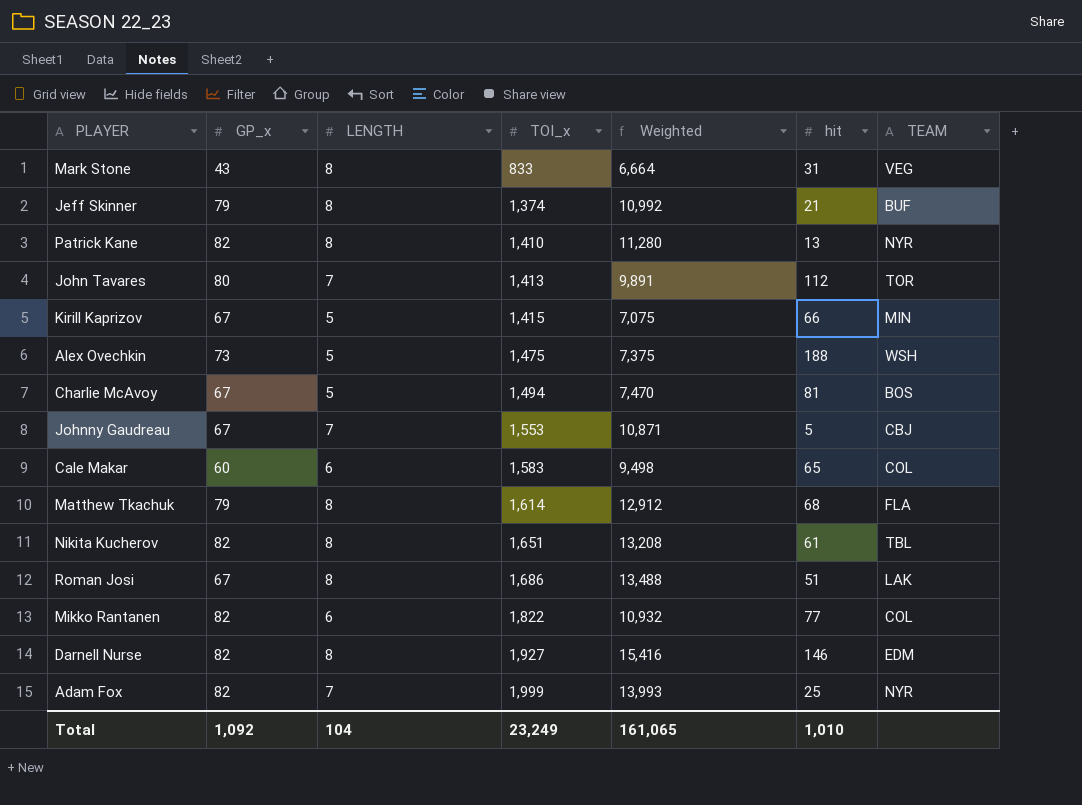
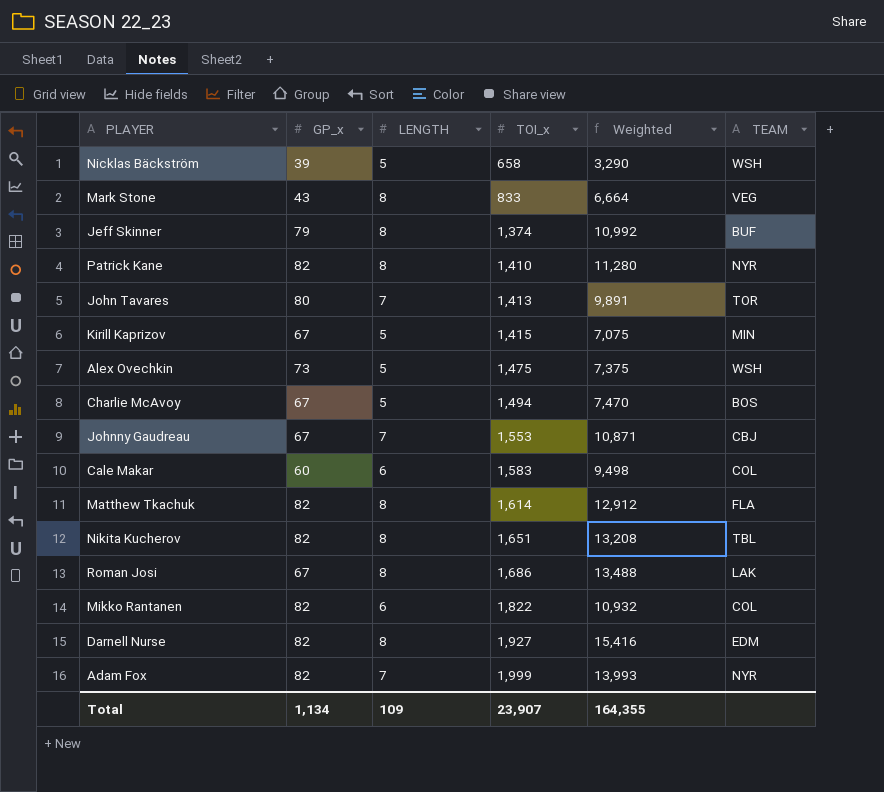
column hit | position: 6 -> none
row Nicklas Bäckström: none -> 39 | 5 | 658 | 3,290 | WSH
Matthew Tkachuk | GP_x: 79 -> 82
Total | GP_x: 1,092 -> 1,134
Total | LENGTH: 104 -> 109
Total | TOI_x: 23,249 -> 23,907
Total | Weighted: 161,065 -> 164,355

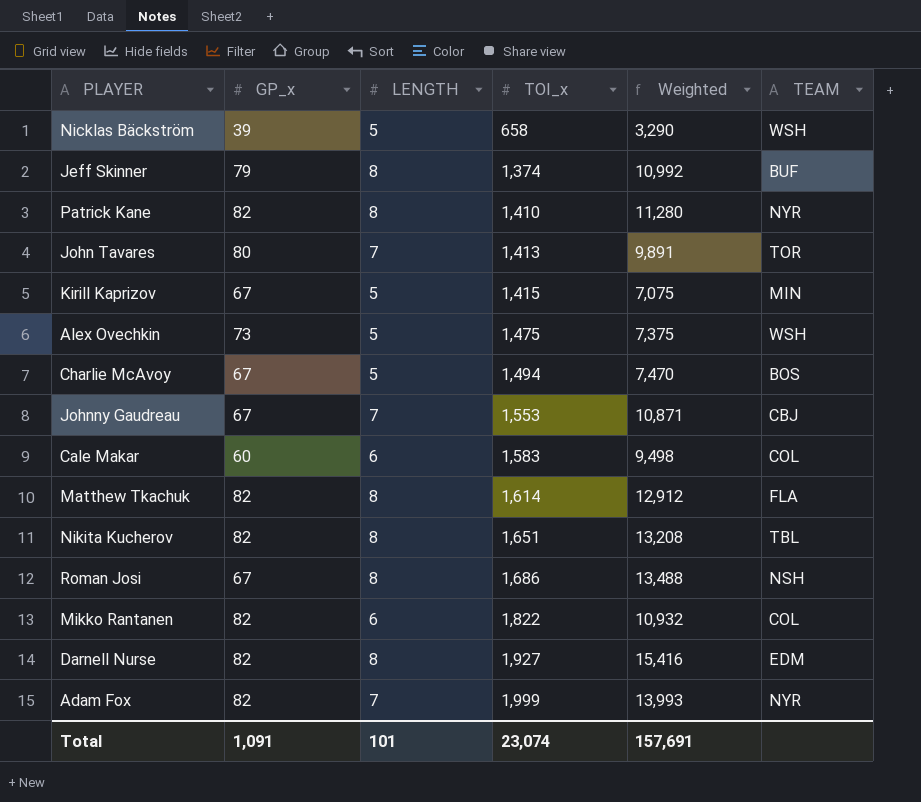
row Mark Stone: 43 | 8 | 833 | 6,664 | VEG -> none
Roman Josi | TEAM: LAK -> NSH
Total | GP_x: 1,134 -> 1,091
Total | LENGTH: 109 -> 101
Total | TOI_x: 23,907 -> 23,074
Total | Weighted: 164,355 -> 157,691

